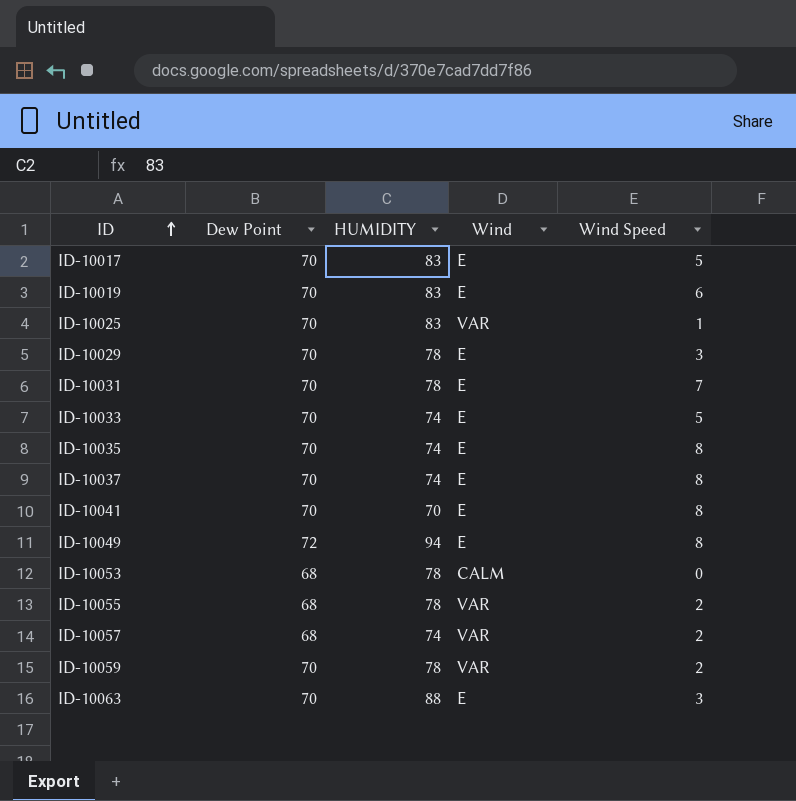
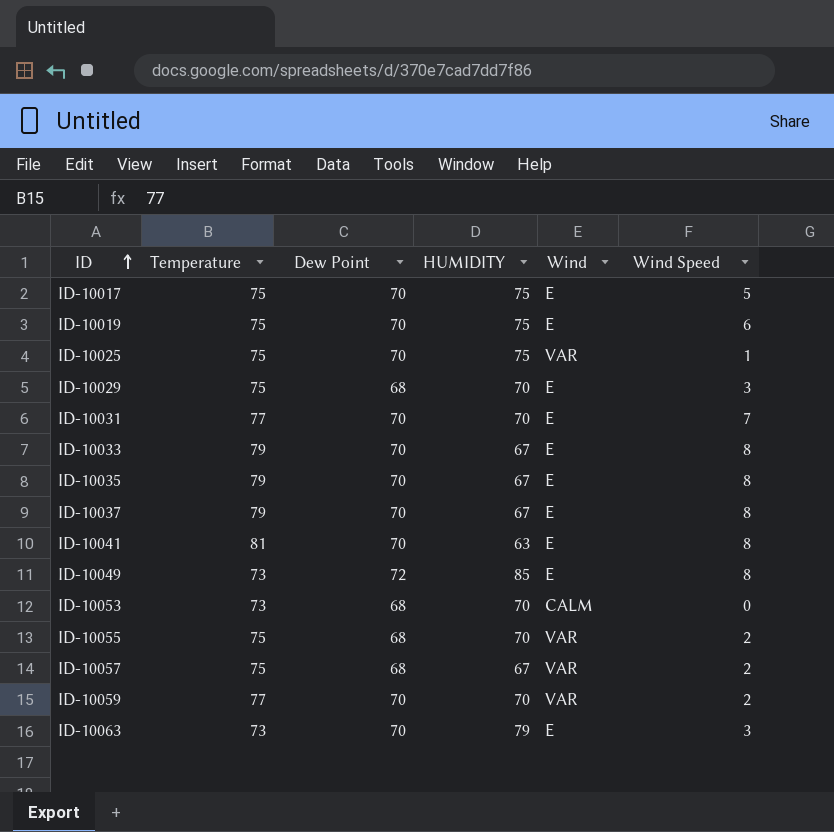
column Temperature | position: none -> 2
ID-10017 | HUMIDITY: 83 -> 75
ID-10019 | HUMIDITY: 83 -> 75
ID-10025 | HUMIDITY: 83 -> 75
ID-10029 | Dew Point: 70 -> 68
ID-10029 | HUMIDITY: 78 -> 70
ID-10031 | HUMIDITY: 78 -> 70
ID-10033 | HUMIDITY: 74 -> 67
ID-10033 | Wind Speed: 5 -> 8
ID-10035 | HUMIDITY: 74 -> 67
ID-10037 | HUMIDITY: 74 -> 67
ID-10041 | HUMIDITY: 70 -> 63
ID-10049 | HUMIDITY: 94 -> 85
ID-10053 | HUMIDITY: 78 -> 70
ID-10055 | HUMIDITY: 78 -> 70
ID-10057 | HUMIDITY: 74 -> 67
ID-10059 | HUMIDITY: 78 -> 70
ID-10063 | HUMIDITY: 88 -> 79

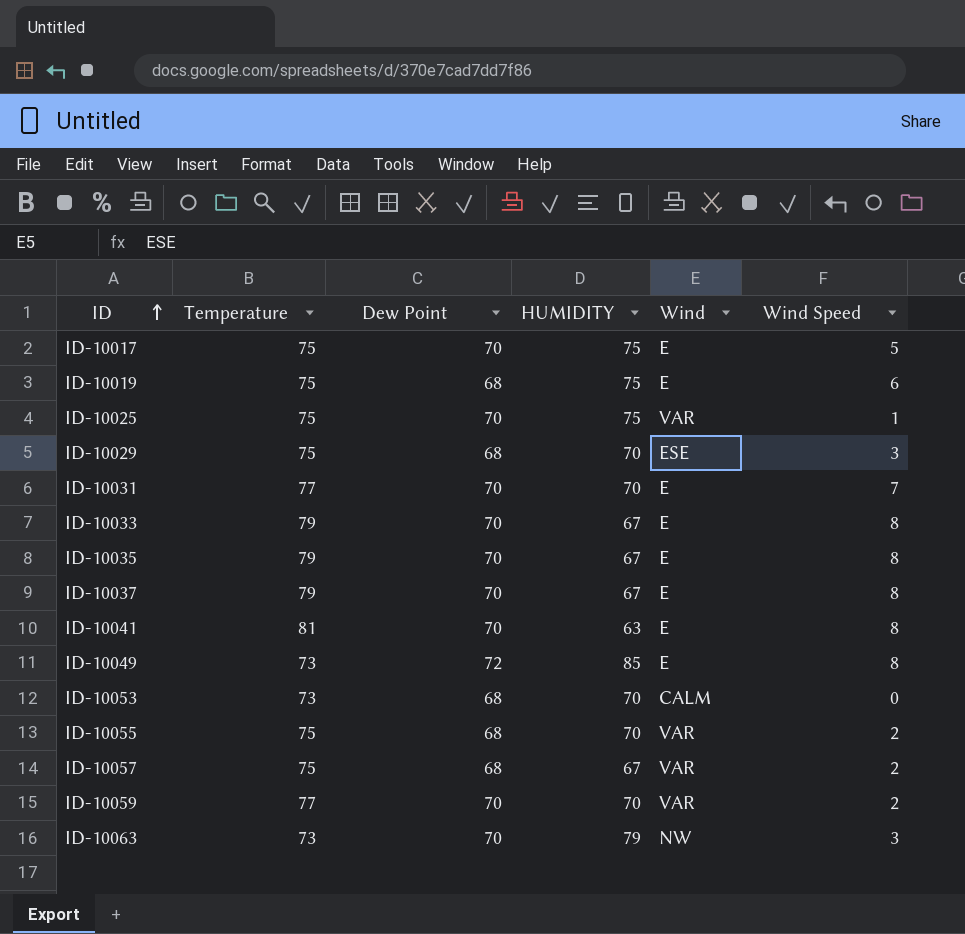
ID-10019 | Dew Point: 70 -> 68
ID-10029 | Wind: E -> ESE
ID-10063 | Wind: E -> NW

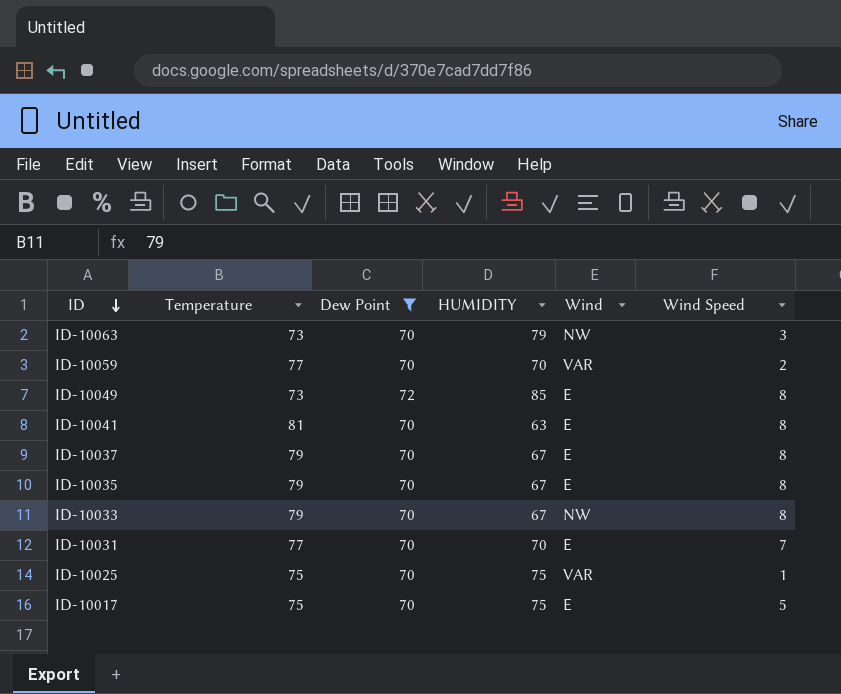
filter: none -> Dew Point != 68
row order: ID ascending -> ID descending
ID-10033 | Wind: E -> NW

